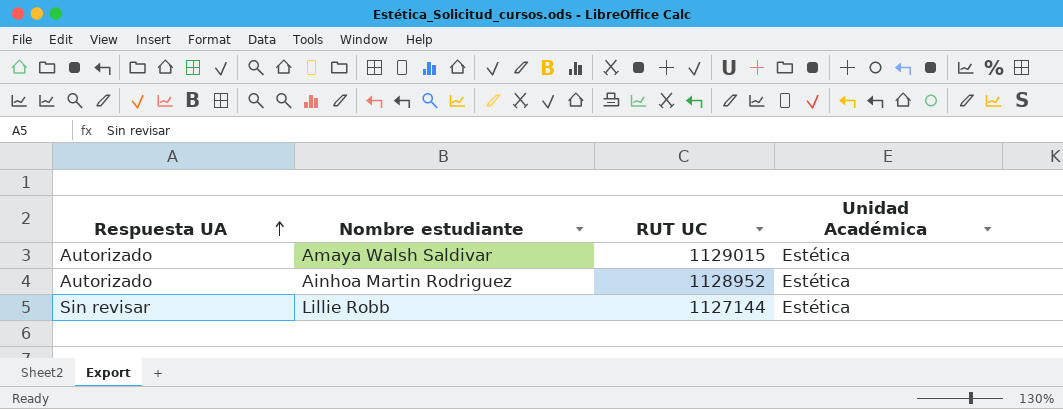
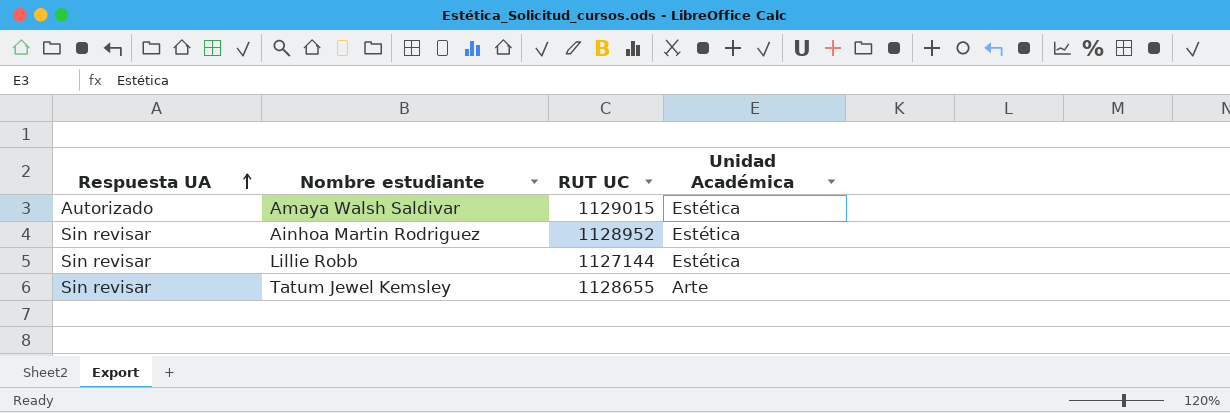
Ainhoa Martin Rodriguez | Respuesta UA: Autorizado -> Sin revisar
row Tatum Jewel Kemsley: none -> Sin revisar | 1128655 | Arte

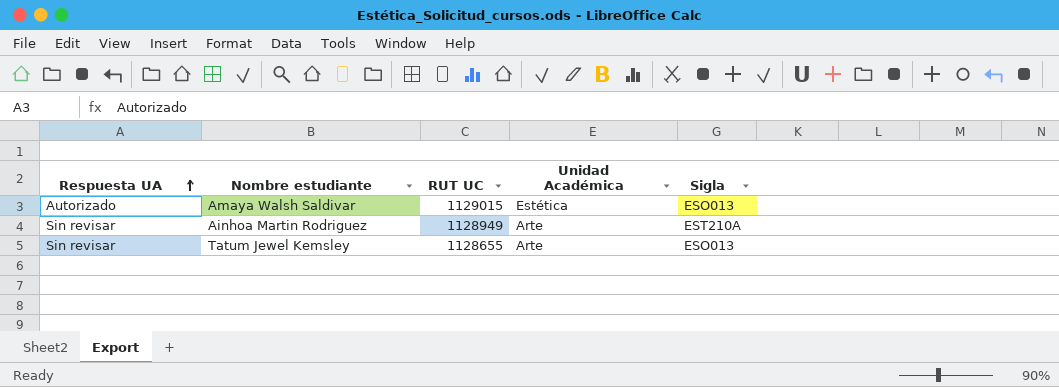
column Sigla | position: none -> 5
row Lillie Robb: Sin revisar | 1127144 | Estética -> none
Ainhoa Martin Rodriguez | RUT UC: 1128952 -> 1128949
Ainhoa Martin Rodriguez | Unidad Académica: Estética -> Arte

